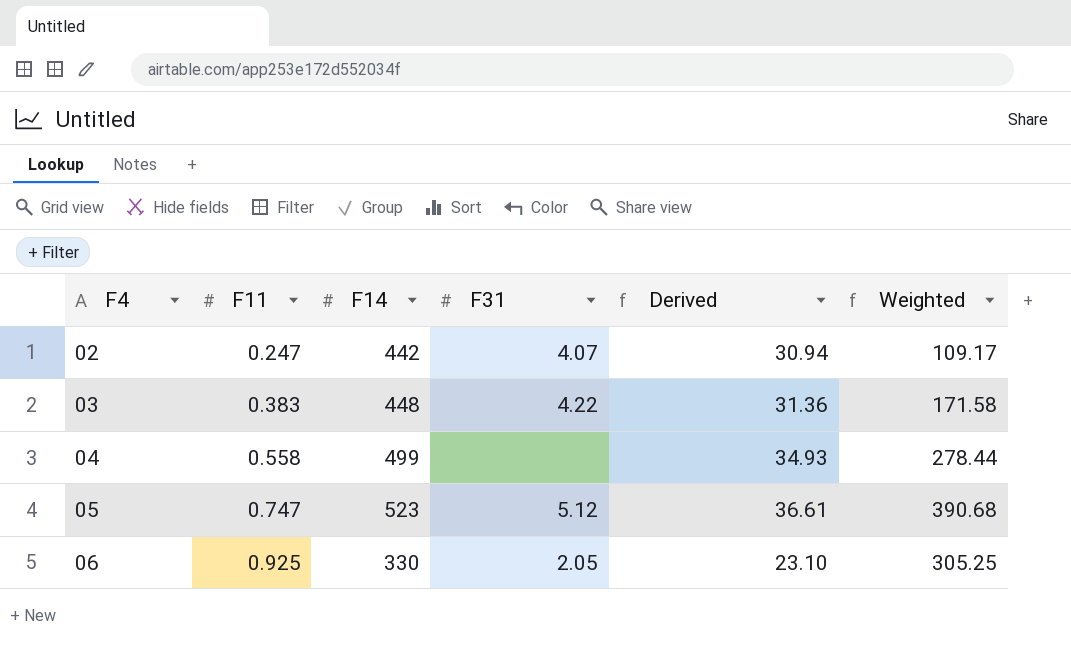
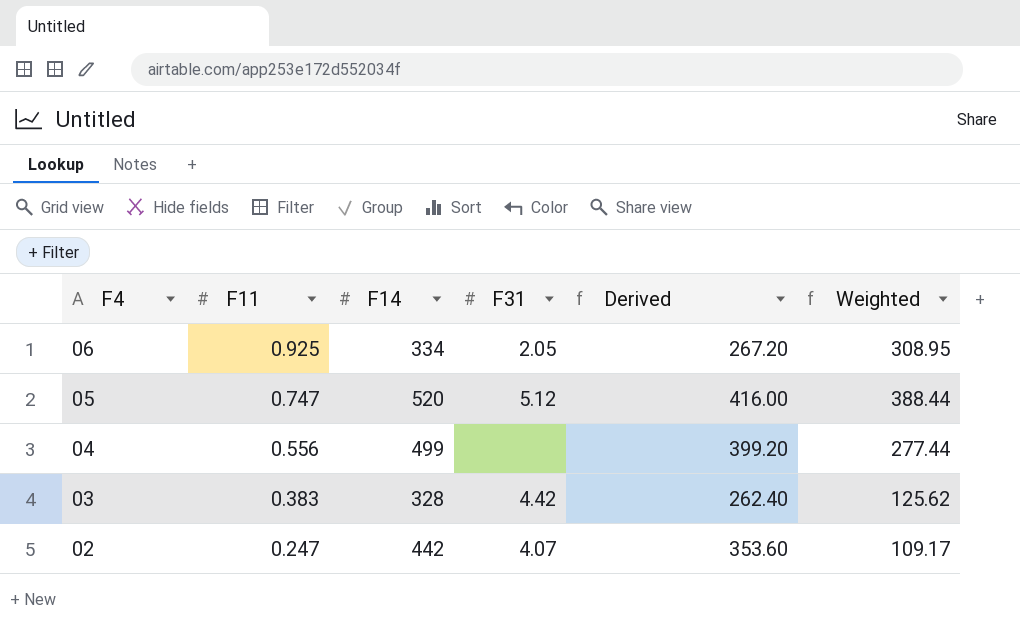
row order: F4 ascending -> F4 descending
column Derived | formula: [F14] * 0.07 -> [F14] * 0.8
06 | F14: 330 -> 334
06 | Weighted: 305.25 -> 308.95
05 | F14: 523 -> 520
05 | Weighted: 390.68 -> 388.44
04 | F11: 0.558 -> 0.556
04 | Weighted: 278.44 -> 277.44
03 | F14: 448 -> 328
03 | F31: 4.22 -> 4.42
03 | Weighted: 171.58 -> 125.62

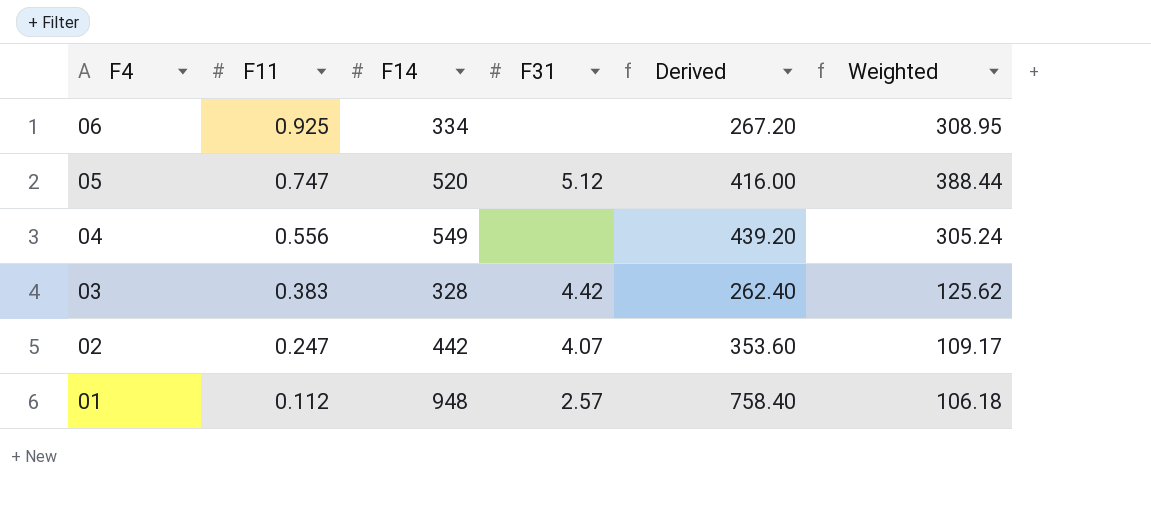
06 | F31: 2.05 -> none
04 | F14: 499 -> 549
04 | Derived: 399.20 -> 439.20
04 | Weighted: 277.44 -> 305.24
row 01: none -> 0.112 | 948 | 2.57 | 758.40 | 106.18

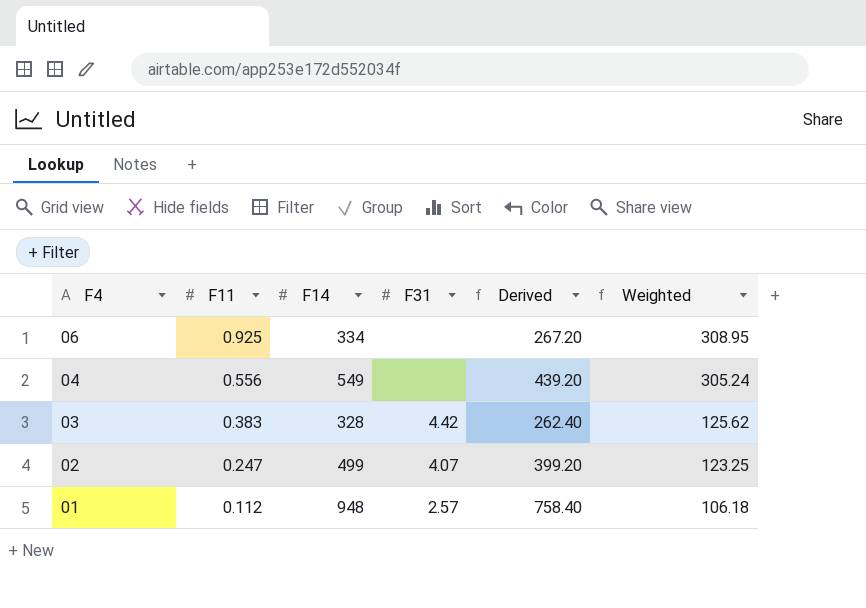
row 05: 0.747 | 520 | 5.12 | 416.00 | 388.44 -> none
02 | F14: 442 -> 499
02 | Derived: 353.60 -> 399.20
02 | Weighted: 109.17 -> 123.25

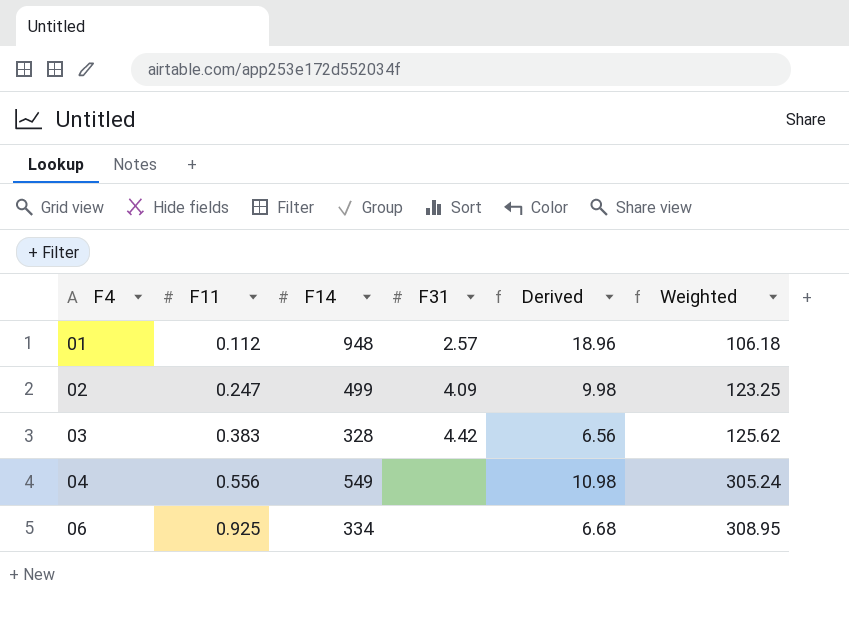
row order: F4 descending -> F4 ascending
column Derived | formula: [F14] * 0.8 -> [F14] * 0.02
02 | F31: 4.07 -> 4.09

